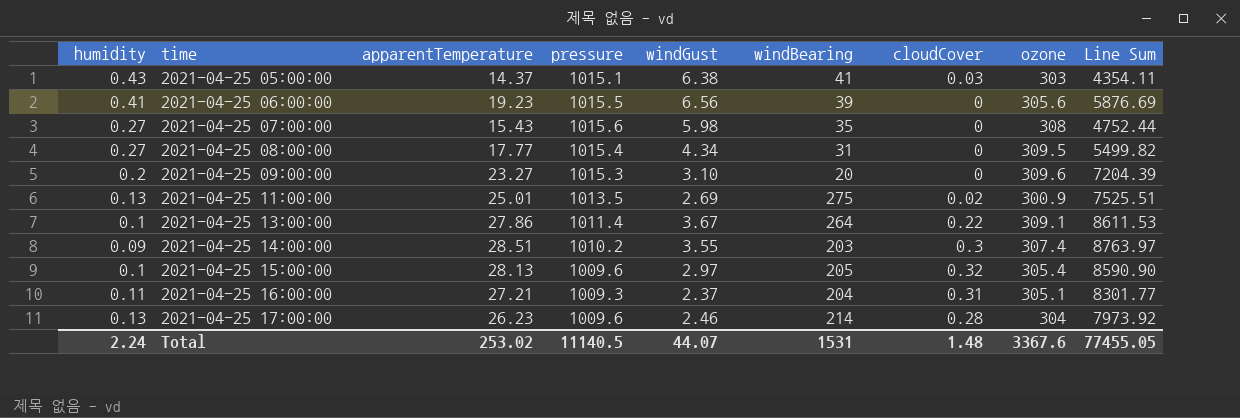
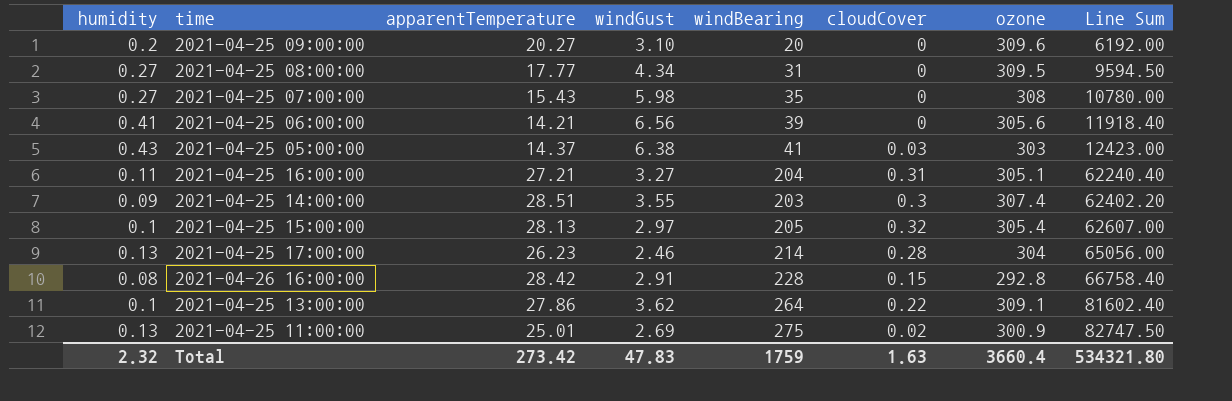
row order: time ascending -> Line Sum ascending
column pressure | position: 4 -> none
column Line Sum | formula: [apparentTemperature] * [ozone] -> [windBearing] * [ozone]
2021-04-25 09:00:00 | apparentTemperature: 23.27 -> 20.27
2021-04-25 06:00:00 | apparentTemperature: 19.23 -> 14.21
2021-04-25 16:00:00 | windGust: 2.37 -> 3.27
row 2021-04-26 16:00:00: none -> 0.08 | 28.42 | 2.91 | 228 | 0.15 | 292.8 | 66758.40
2021-04-25 13:00:00 | windGust: 3.67 -> 3.62
Total | humidity: 2.24 -> 2.32
Total | apparentTemperature: 253.02 -> 273.42
Total | windGust: 44.07 -> 47.83
Total | windBearing: 1531 -> 1759
Total | cloudCover: 1.48 -> 1.63
Total | ozone: 3367.6 -> 3660.4
Total | Line Sum: 77455.05 -> 534321.80

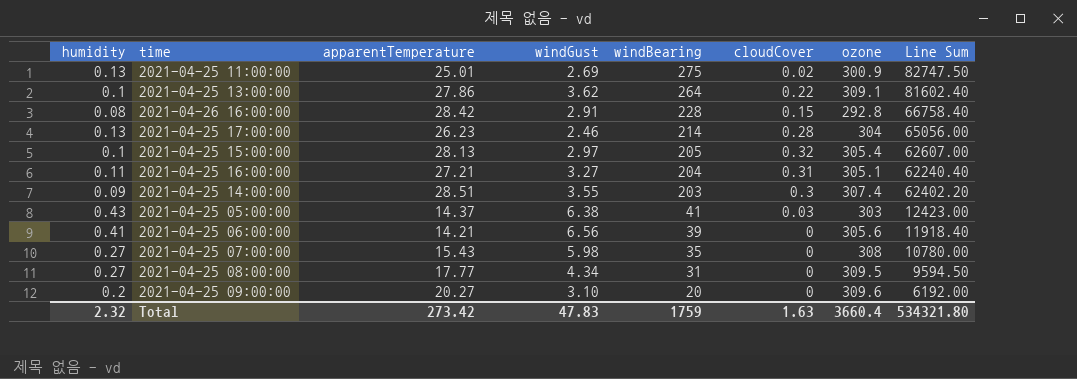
row order: Line Sum ascending -> windBearing descending

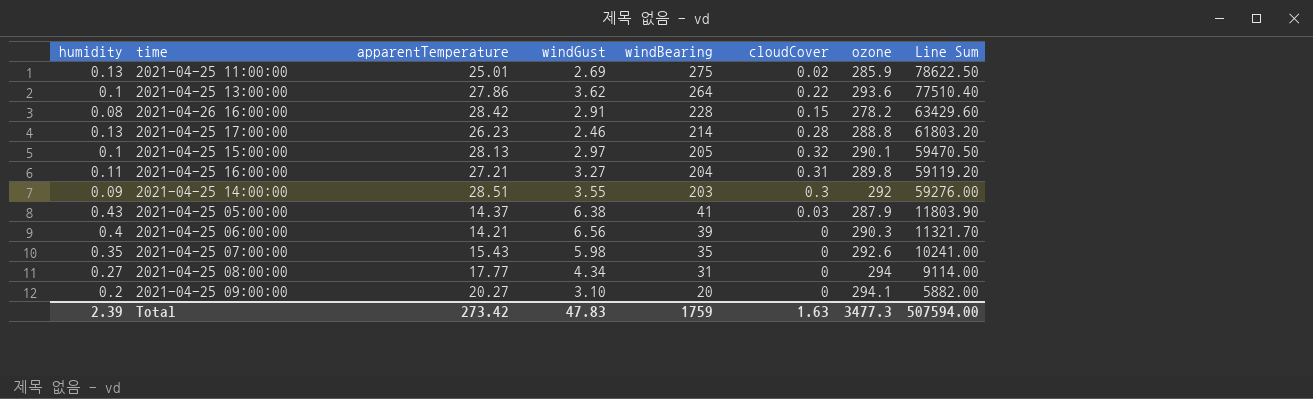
2021-04-25 11:00:00 | ozone: 300.9 -> 285.9
2021-04-25 11:00:00 | Line Sum: 82747.50 -> 78622.50
2021-04-25 13:00:00 | ozone: 309.1 -> 293.6
2021-04-25 13:00:00 | Line Sum: 81602.40 -> 77510.40
2021-04-26 16:00:00 | ozone: 292.8 -> 278.2
2021-04-26 16:00:00 | Line Sum: 66758.40 -> 63429.60
2021-04-25 17:00:00 | ozone: 304 -> 288.8
2021-04-25 17:00:00 | Line Sum: 65056.00 -> 61803.20
2021-04-25 15:00:00 | ozone: 305.4 -> 290.1
2021-04-25 15:00:00 | Line Sum: 62607.00 -> 59470.50
2021-04-25 16:00:00 | ozone: 305.1 -> 289.8
2021-04-25 16:00:00 | Line Sum: 62240.40 -> 59119.20
2021-04-25 14:00:00 | ozone: 307.4 -> 292
2021-04-25 14:00:00 | Line Sum: 62402.20 -> 59276.00
2021-04-25 05:00:00 | ozone: 303 -> 287.9
2021-04-25 05:00:00 | Line Sum: 12423.00 -> 11803.90
2021-04-25 06:00:00 | humidity: 0.41 -> 0.4
2021-04-25 06:00:00 | ozone: 305.6 -> 290.3
2021-04-25 06:00:00 | Line Sum: 11918.40 -> 11321.70
2021-04-25 07:00:00 | humidity: 0.27 -> 0.35
2021-04-25 07:00:00 | ozone: 308 -> 292.6
2021-04-25 07:00:00 | Line Sum: 10780.00 -> 10241.00
2021-04-25 08:00:00 | ozone: 309.5 -> 294
2021-04-25 08:00:00 | Line Sum: 9594.50 -> 9114.00
2021-04-25 09:00:00 | ozone: 309.6 -> 294.1
2021-04-25 09:00:00 | Line Sum: 6192.00 -> 5882.00
Total | humidity: 2.32 -> 2.39
Total | ozone: 3660.4 -> 3477.3
Total | Line Sum: 534321.80 -> 507594.00

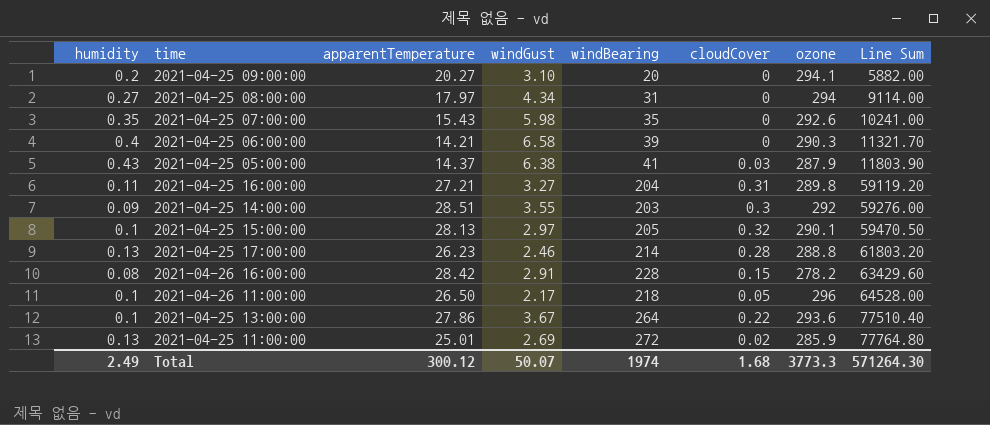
row order: windBearing descending -> Line Sum ascending
2021-04-25 08:00:00 | apparentTemperature: 17.77 -> 17.97
2021-04-25 06:00:00 | windGust: 6.56 -> 6.58
row 2021-04-26 11:00:00: none -> 0.1 | 26.50 | 2.17 | 218 | 0.05 | 296 | 64528.00
2021-04-25 13:00:00 | windGust: 3.62 -> 3.67
2021-04-25 11:00:00 | windBearing: 275 -> 272
2021-04-25 11:00:00 | Line Sum: 78622.50 -> 77764.80
Total | humidity: 2.39 -> 2.49
Total | apparentTemperature: 273.42 -> 300.12
Total | windGust: 47.83 -> 50.07
Total | windBearing: 1759 -> 1974
Total | cloudCover: 1.63 -> 1.68
Total | ozone: 3477.3 -> 3773.3
Total | Line Sum: 507594.00 -> 571264.30

